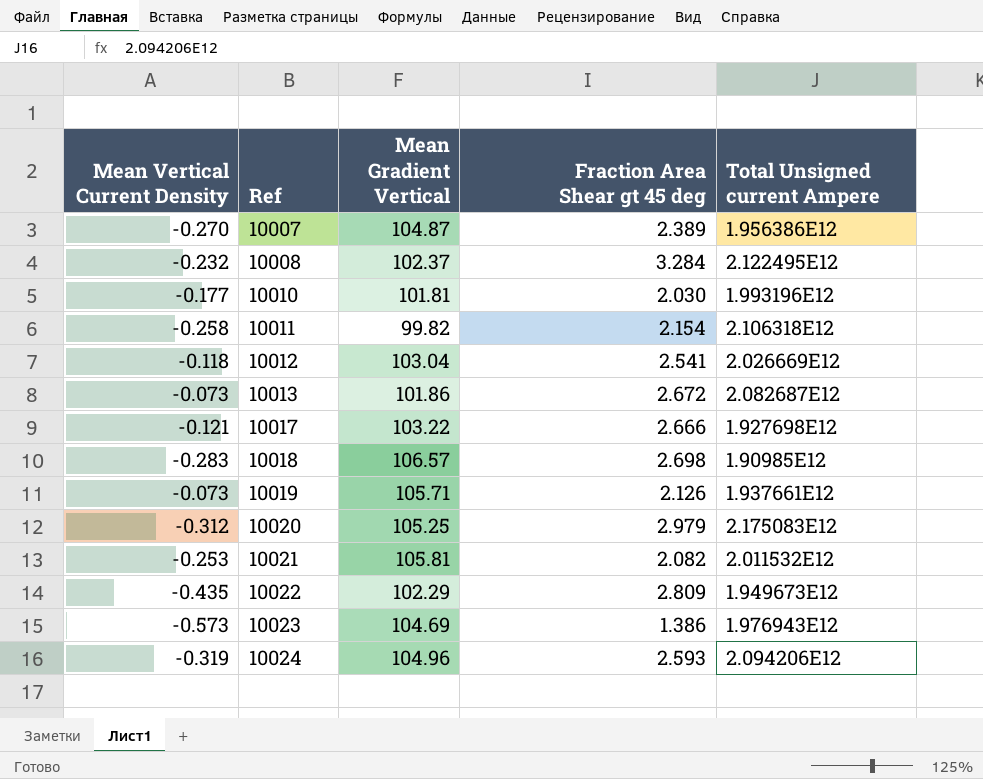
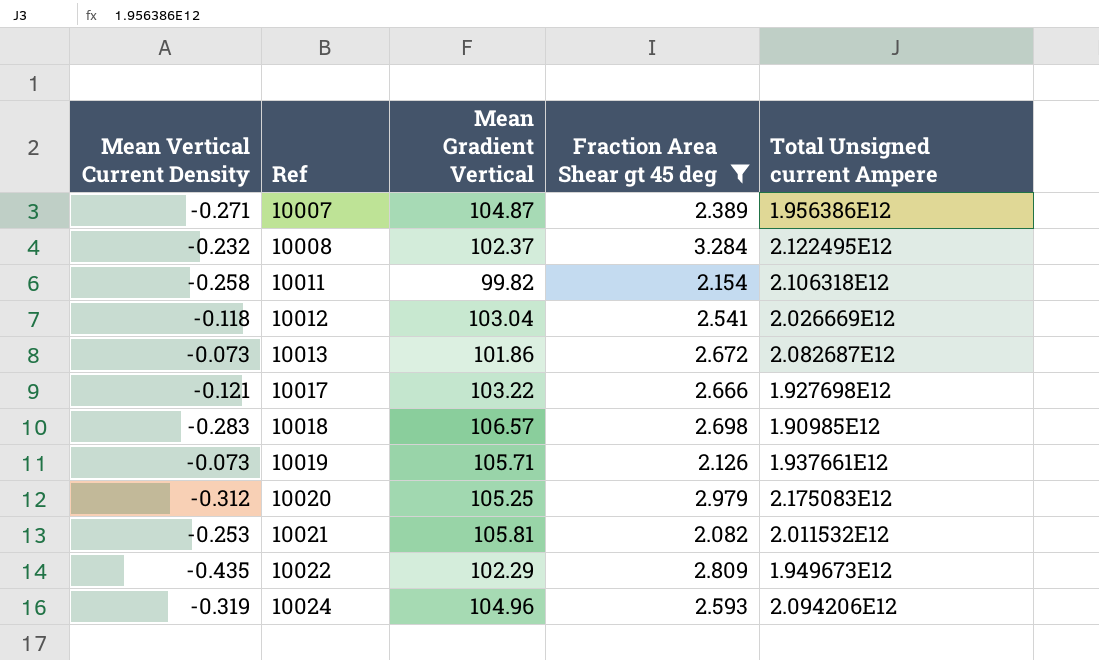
filter: none -> Fraction Area Shear gt 45 deg >= 2.082
10007 | Mean Vertical Current Density: -0.270 -> -0.271

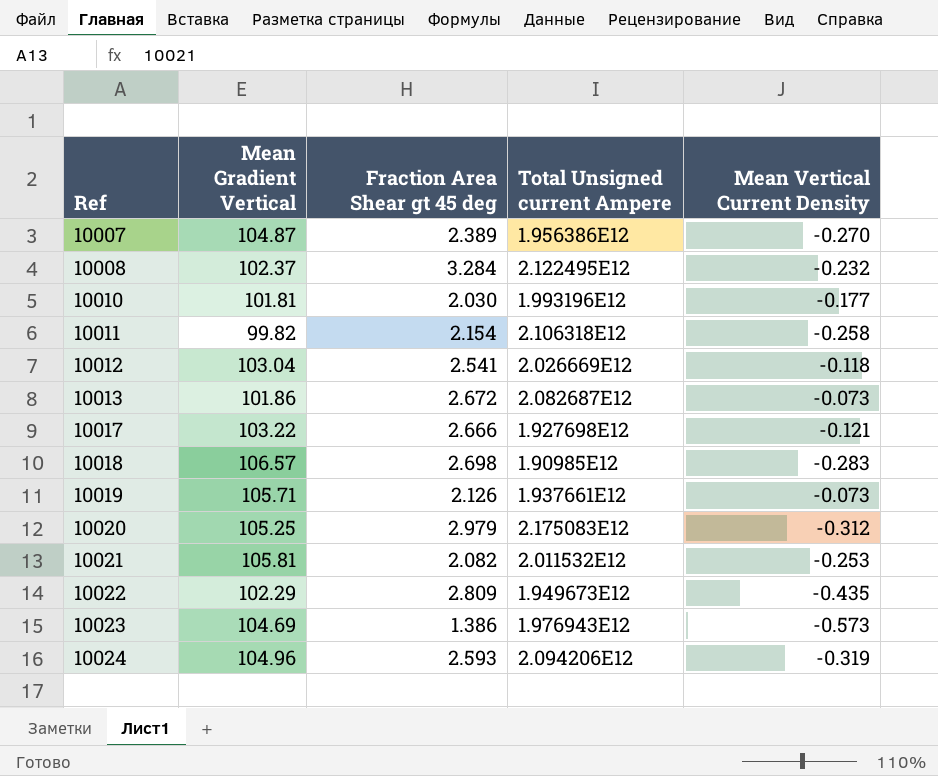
filter: Fraction Area Shear gt 45 deg >= 2.082 -> none
column Mean Vertical Current Density | position: 1 -> 5
10007 | Mean Vertical Current Density: -0.271 -> -0.270

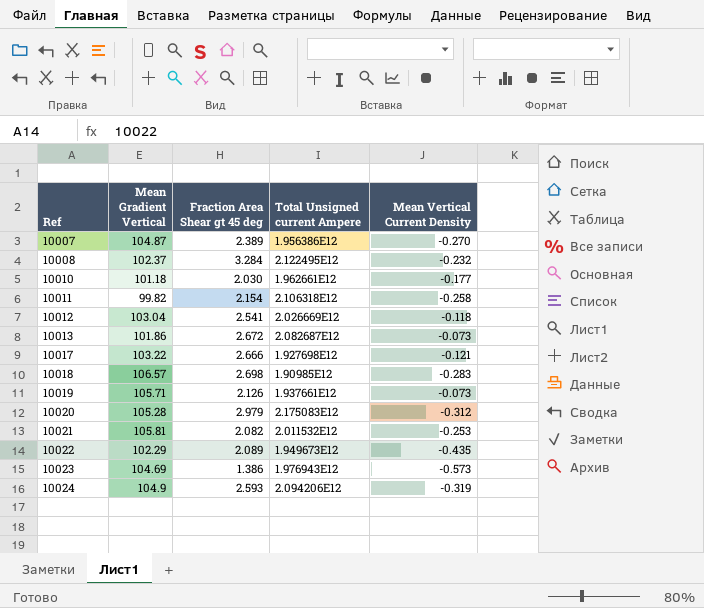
10010 | Mean Gradient Vertical: 101.81 -> 101.18
10010 | Total Unsigned current Ampere: 1.993196E12 -> 1.962661E12
10020 | Mean Gradient Vertical: 105.25 -> 105.28
10022 | Fraction Area Shear gt 45 deg: 2.809 -> 2.089
10024 | Mean Gradient Vertical: 104.96 -> 104.9

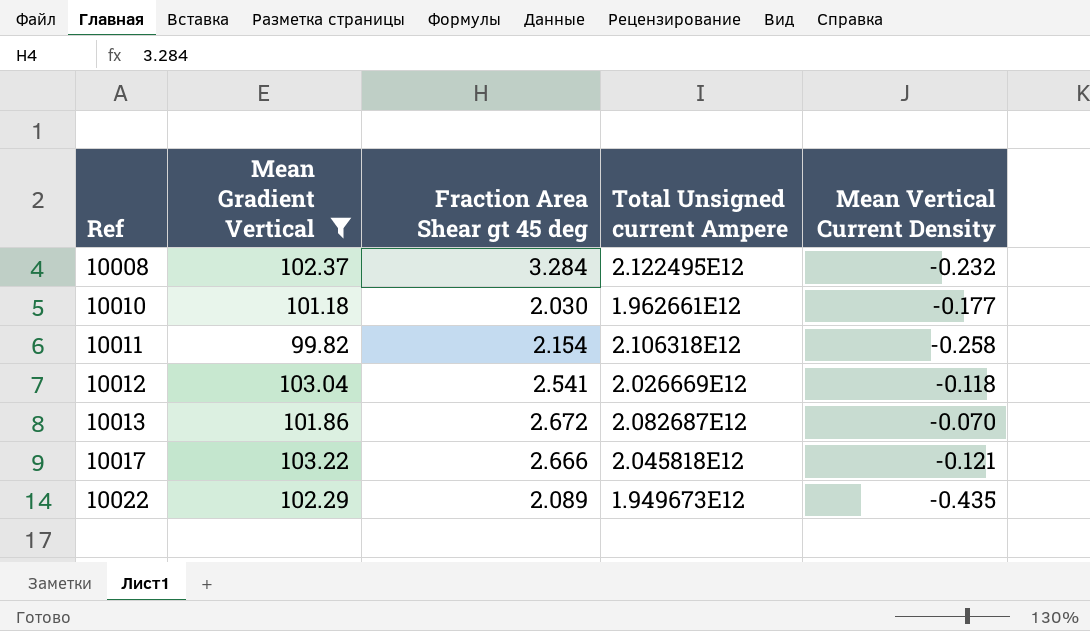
filter: none -> Mean Gradient Vertical <= 103.22
10013 | Mean Vertical Current Density: -0.073 -> -0.070
10017 | Total Unsigned current Ampere: 1.927698E12 -> 2.045818E12

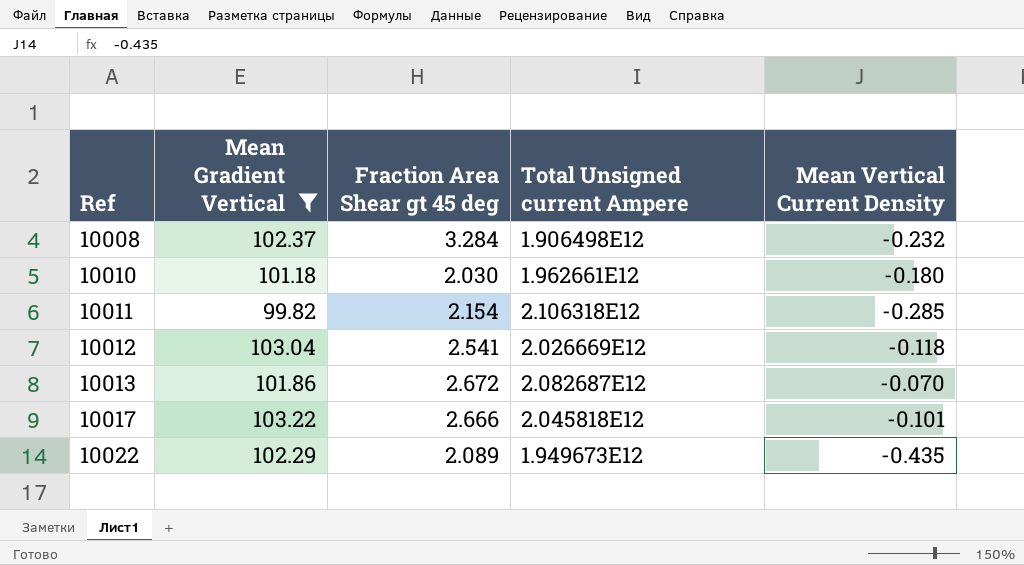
10008 | Total Unsigned current Ampere: 2.122495E12 -> 1.906498E12
10010 | Mean Vertical Current Density: -0.177 -> -0.180
10011 | Mean Vertical Current Density: -0.258 -> -0.285
10017 | Mean Vertical Current Density: -0.121 -> -0.101

